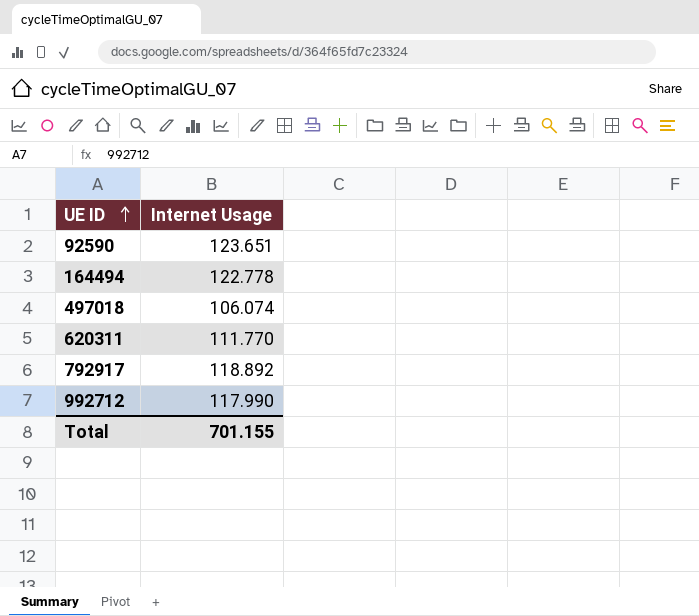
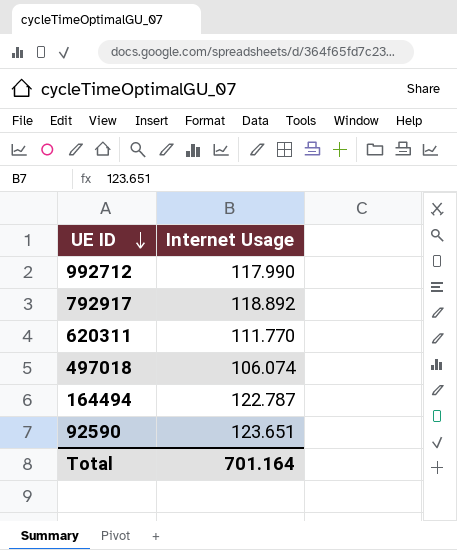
row order: UE ID ascending -> UE ID descending
164494 | Internet Usage: 122.778 -> 122.787
Total | Internet Usage: 701.155 -> 701.164

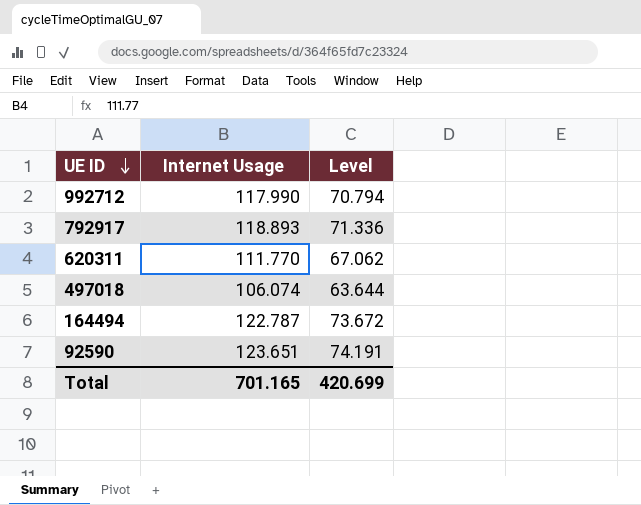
column Level | formula: none -> [Internet Usage] * 0.6
792917 | Internet Usage: 118.892 -> 118.893
Total | Internet Usage: 701.164 -> 701.165

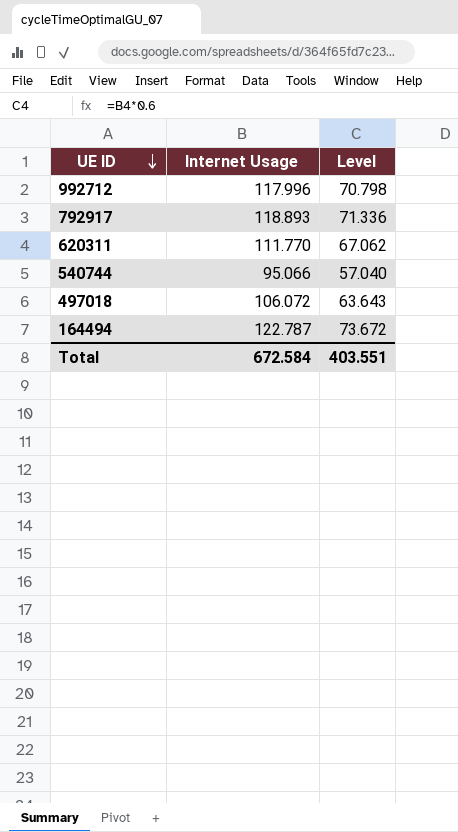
row 92590: 123.651 | 74.191 -> none
992712 | Internet Usage: 117.990 -> 117.996
992712 | Level: 70.794 -> 70.798
row 540744: none -> 95.066 | 57.040
497018 | Internet Usage: 106.074 -> 106.072
497018 | Level: 63.644 -> 63.643
Total | Internet Usage: 701.165 -> 672.584
Total | Level: 420.699 -> 403.551

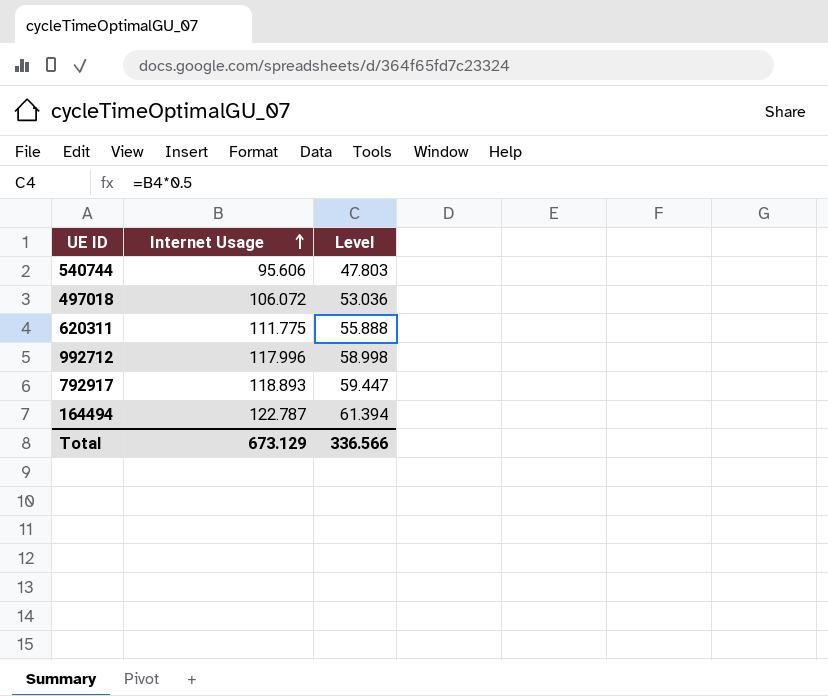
row order: UE ID descending -> Internet Usage ascending
column Level | formula: [Internet Usage] * 0.6 -> [Internet Usage] * 0.5
540744 | Internet Usage: 95.066 -> 95.606
620311 | Internet Usage: 111.770 -> 111.775
Total | Internet Usage: 672.584 -> 673.129
Total | Level: 403.551 -> 336.566

